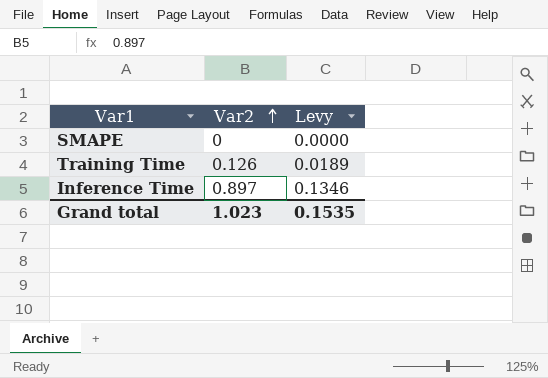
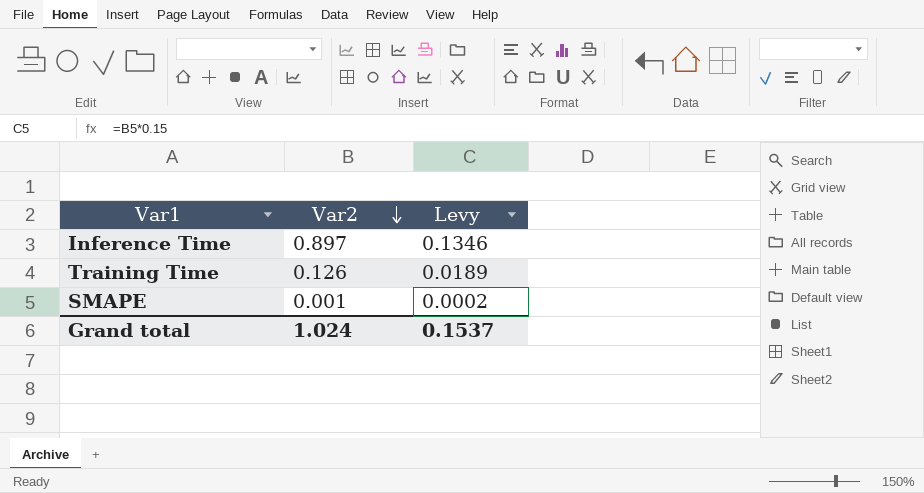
row order: Var2 ascending -> Var2 descending
SMAPE | Var2: 0 -> 0.001
SMAPE | Levy: 0.0000 -> 0.0002
Grand total | Var2: 1.023 -> 1.024
Grand total | Levy: 0.1535 -> 0.1537

